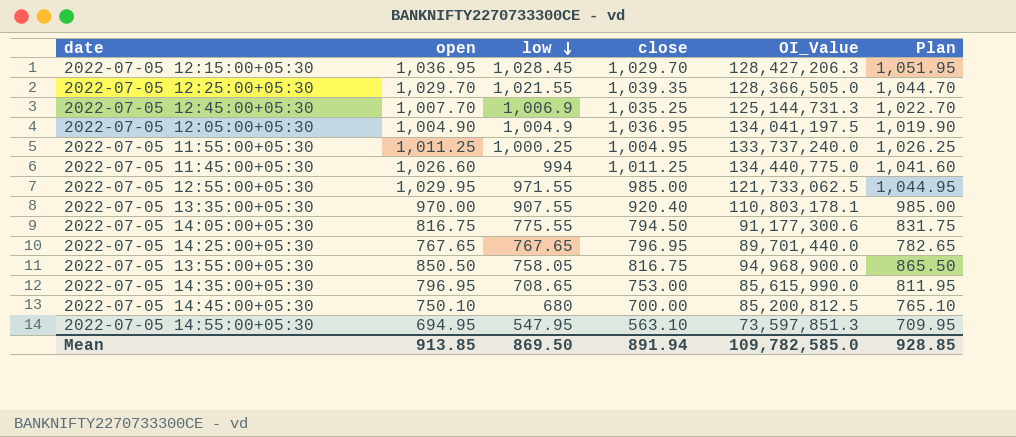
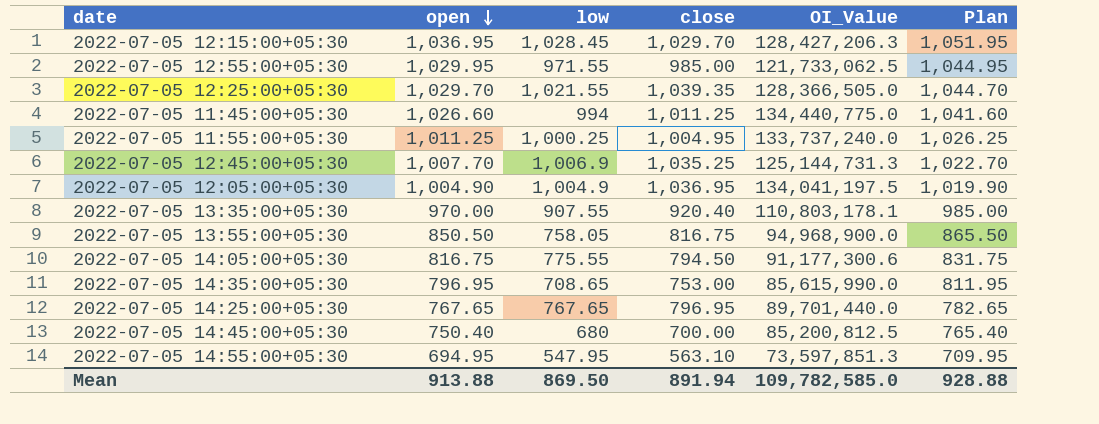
row order: low descending -> open descending
2022-07-05 14:45:00+05:30 | open: 750.10 -> 750.40
2022-07-05 14:45:00+05:30 | Plan: 765.10 -> 765.40
Mean | open: 913.85 -> 913.88
Mean | Plan: 928.85 -> 928.88

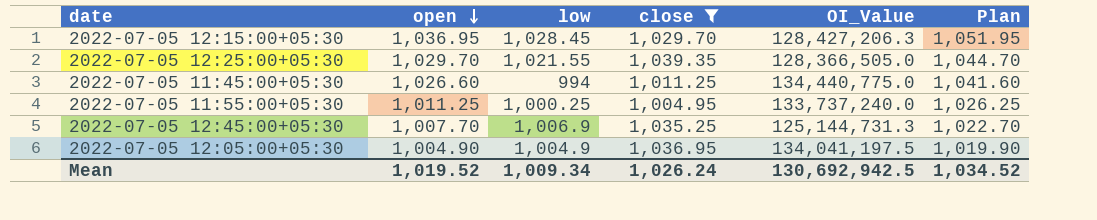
filter: none -> close >= 1,004.95
Mean | open: 913.88 -> 1,019.52
Mean | low: 869.50 -> 1,009.34
Mean | close: 891.94 -> 1,026.24
Mean | OI_Value: 109,782,585.0 -> 130,692,942.5
Mean | Plan: 928.88 -> 1,034.52

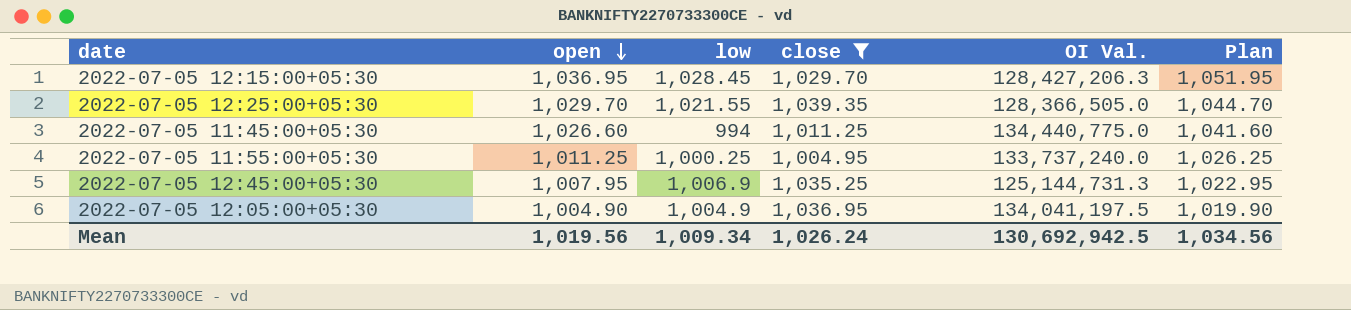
column name: OI_Value -> OI Val.
2022-07-05 12:45:00+05:30 | open: 1,007.70 -> 1,007.95
2022-07-05 12:45:00+05:30 | Plan: 1,022.70 -> 1,022.95
Mean | open: 1,019.52 -> 1,019.56
Mean | Plan: 1,034.52 -> 1,034.56

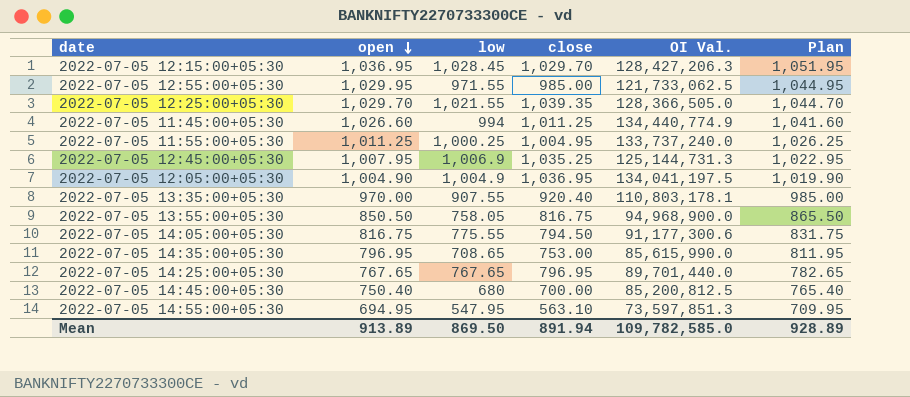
filter: close >= 1,004.95 -> none
2022-07-05 11:45:00+05:30 | OI Val.: 134,440,775.0 -> 134,440,774.9
Mean | open: 1,019.56 -> 913.89
Mean | low: 1,009.34 -> 869.50
Mean | close: 1,026.24 -> 891.94
Mean | OI Val.: 130,692,942.5 -> 109,782,585.0
Mean | Plan: 1,034.56 -> 928.89

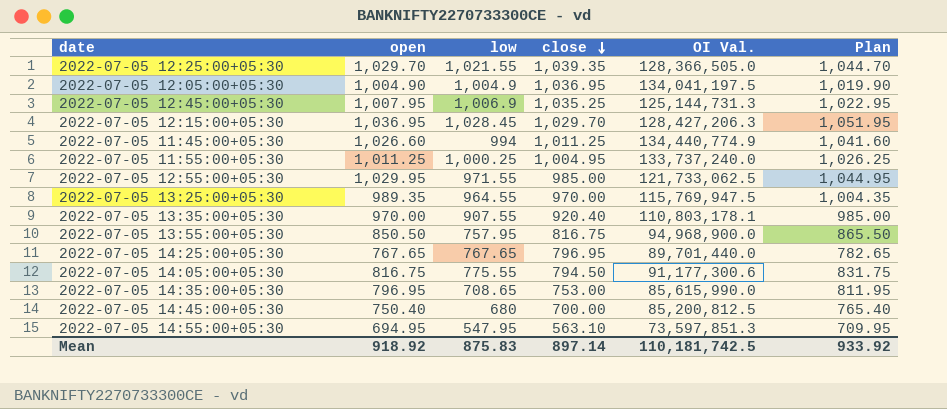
row order: open descending -> close descending
row 2022-07-05 13:25:00+05:30: none -> 989.35 | 964.55 | 970.00 | 115,769,947.5 | 1,004.35
2022-07-05 13:55:00+05:30 | low: 758.05 -> 757.95
Mean | open: 913.89 -> 918.92
Mean | low: 869.50 -> 875.83
Mean | close: 891.94 -> 897.14
Mean | OI Val.: 109,782,585.0 -> 110,181,742.5
Mean | Plan: 928.89 -> 933.92

